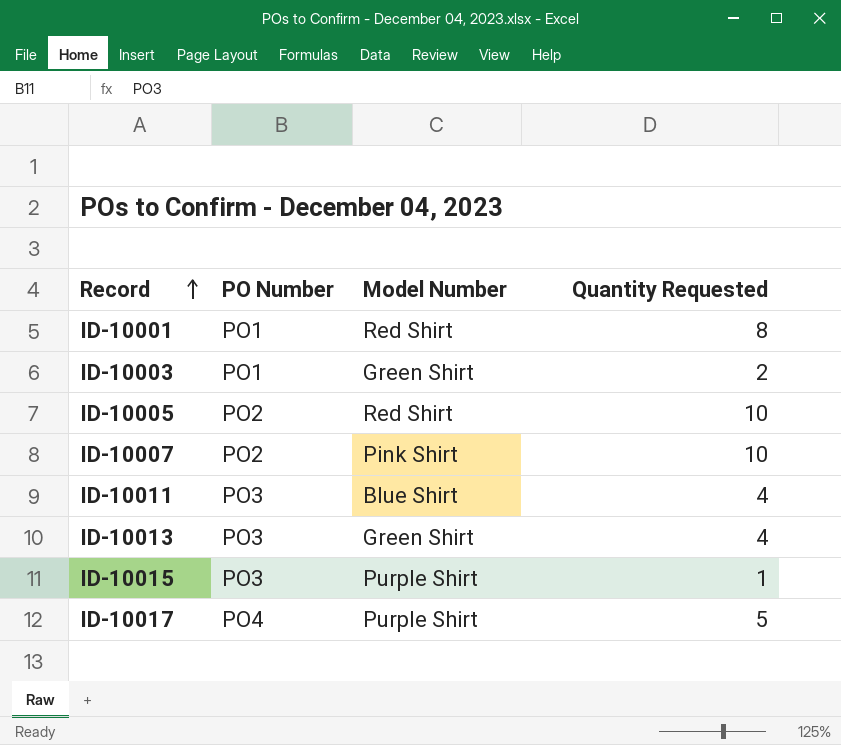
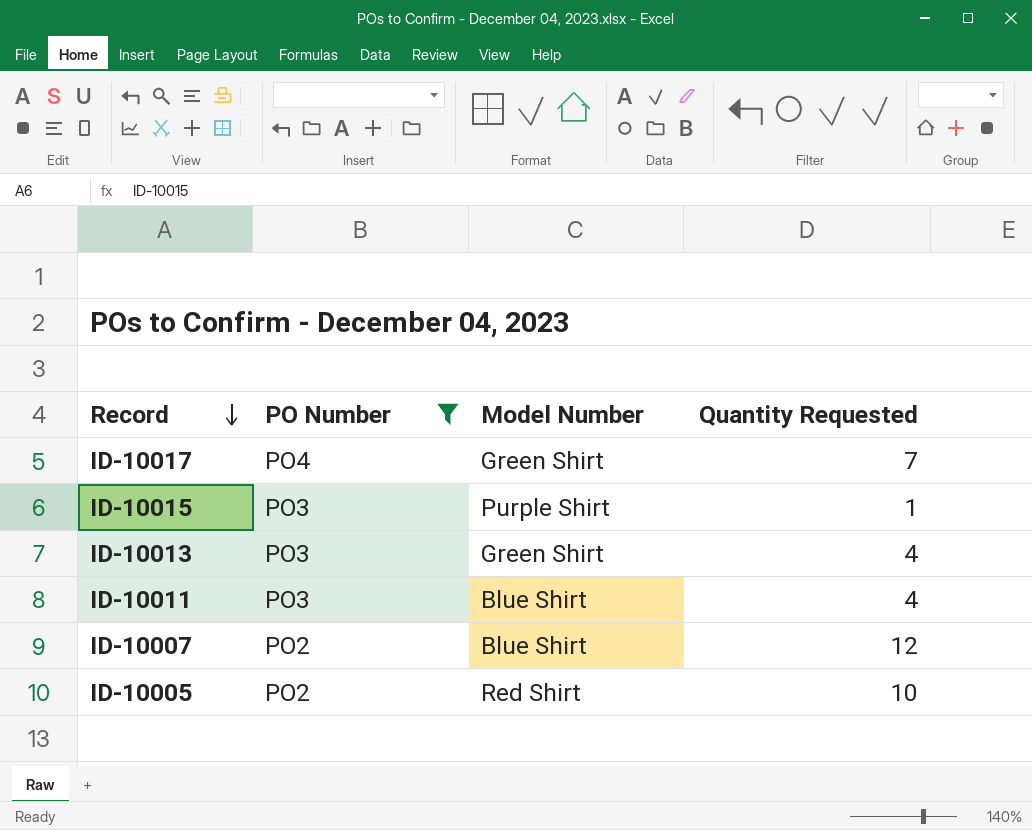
filter: none -> PO Number != PO1
row order: Record ascending -> Record descending
ID-10017 | Model Number: Purple Shirt -> Green Shirt
ID-10017 | Quantity Requested: 5 -> 7
ID-10007 | Model Number: Pink Shirt -> Blue Shirt
ID-10007 | Quantity Requested: 10 -> 12

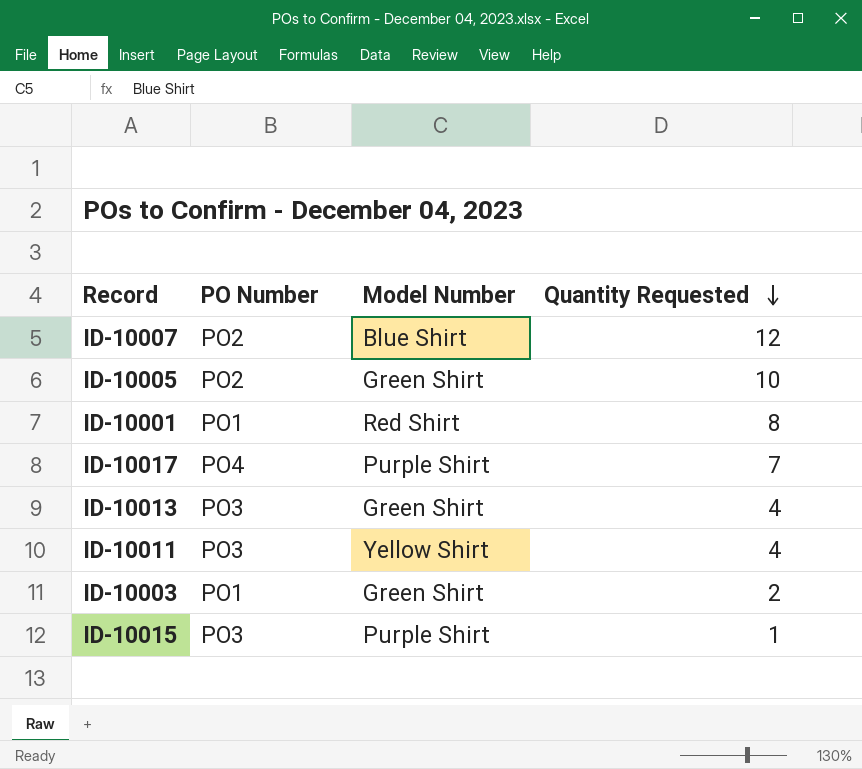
filter: PO Number != PO1 -> none
row order: Record descending -> Quantity Requested descending
ID-10005 | Model Number: Red Shirt -> Green Shirt
ID-10017 | Model Number: Green Shirt -> Purple Shirt
ID-10011 | Model Number: Blue Shirt -> Yellow Shirt

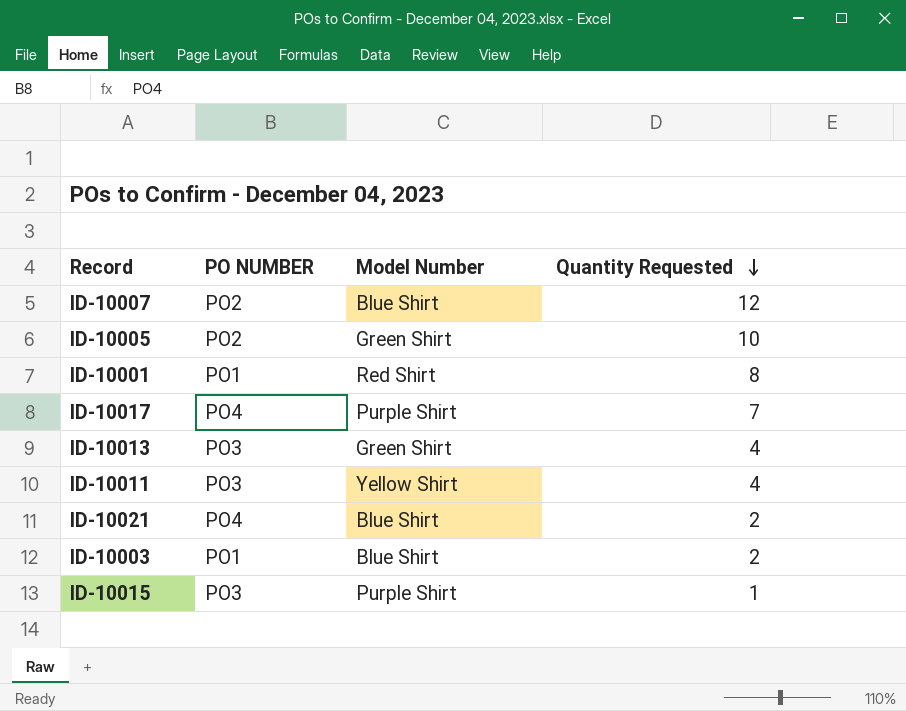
column name: PO Number -> PO NUMBER
row ID-10021: none -> PO4 | Blue Shirt | 2
ID-10003 | Model Number: Green Shirt -> Blue Shirt

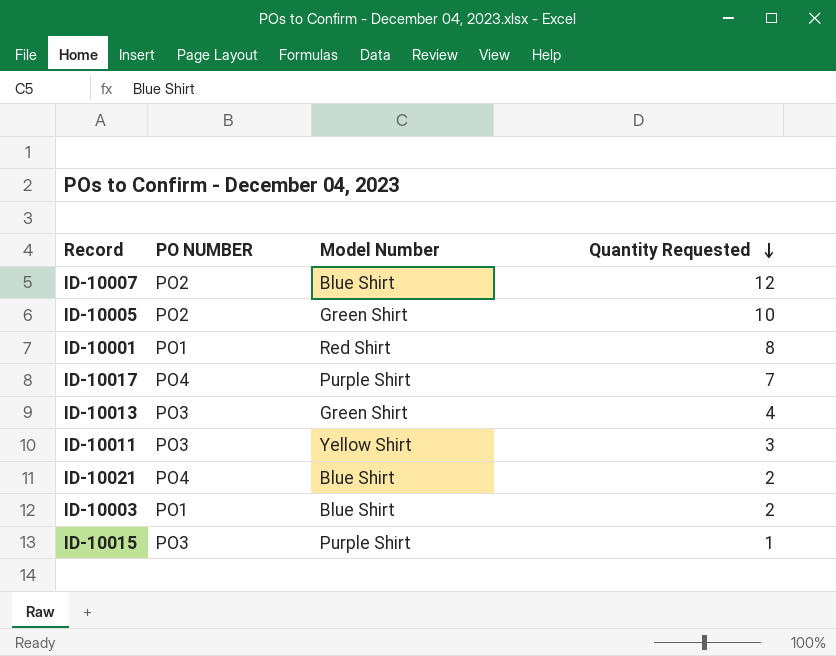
ID-10011 | Quantity Requested: 4 -> 3

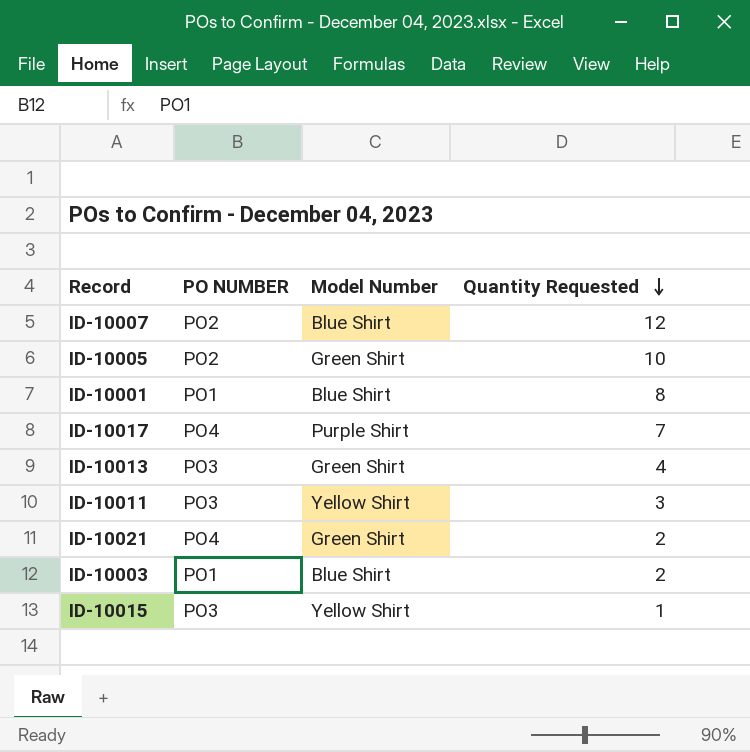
ID-10001 | Model Number: Red Shirt -> Blue Shirt
ID-10021 | Model Number: Blue Shirt -> Green Shirt
ID-10015 | Model Number: Purple Shirt -> Yellow Shirt

